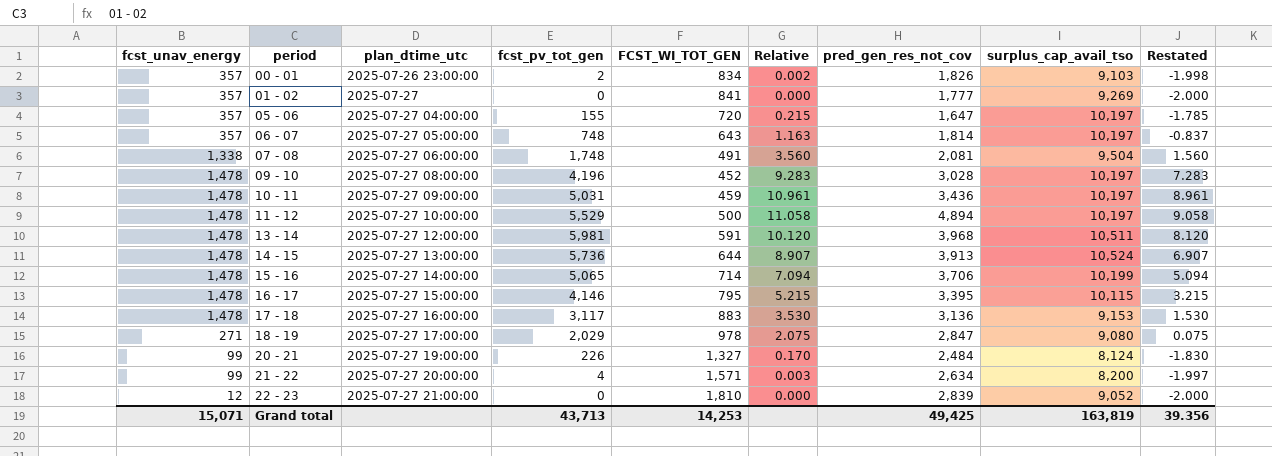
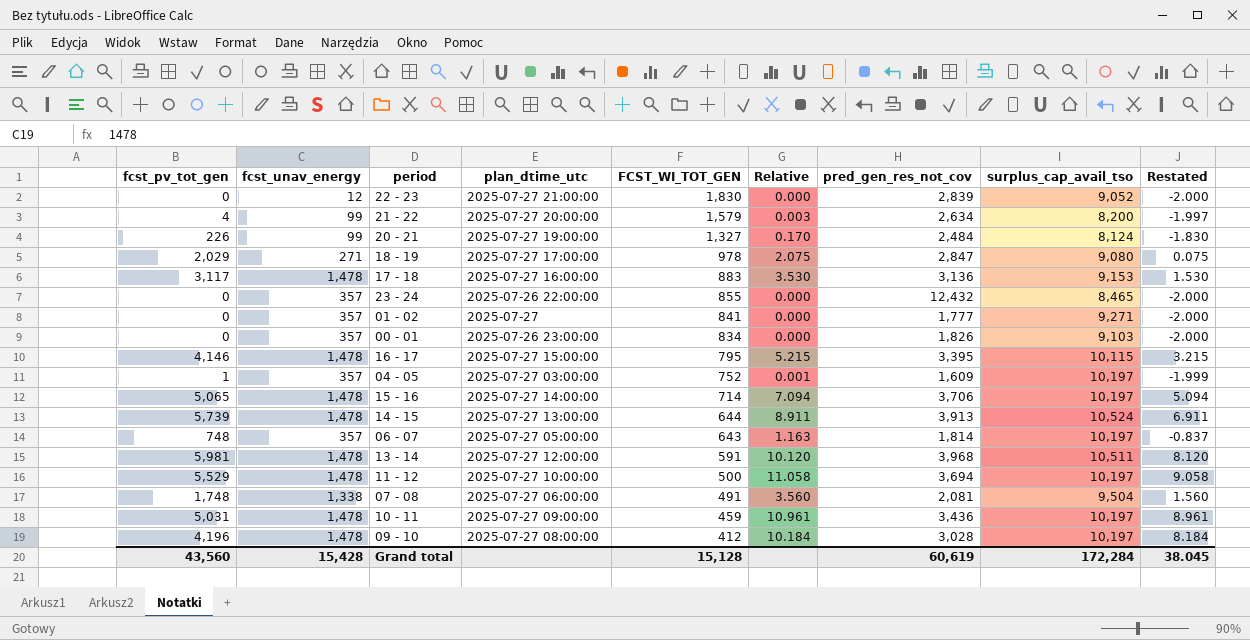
row order: period ascending -> FCST_WI_TOT_GEN descending
column fcst_pv_tot_gen | position: 4 -> 1
row 05 - 06: 357 | 2025-07-27 04:00:00 | 155 | 720 | 0.215 | 1,647 | 10,197 | -1.785 -> none
22 - 23 | FCST_WI_TOT_GEN: 1,810 -> 1,830
21 - 22 | FCST_WI_TOT_GEN: 1,571 -> 1,579
row 23 - 24: none -> 0 | 357 | 2025-07-26 22:00:00 | 855 | 0.000 | 12,432 | 8,465 | -2.000
01 - 02 | surplus_cap_avail_tso: 9,269 -> 9,271
00 - 01 | fcst_pv_tot_gen: 2 -> 0
00 - 01 | Relative: 0.002 -> 0.000
00 - 01 | Restated: -1.998 -> -2.000
row 04 - 05: none -> 1 | 357 | 2025-07-27 03:00:00 | 752 | 0.001 | 1,609 | 10,197 | -1.999
15 - 16 | surplus_cap_avail_tso: 10,199 -> 10,197
14 - 15 | fcst_pv_tot_gen: 5,736 -> 5,739
14 - 15 | Relative: 8.907 -> 8.911
14 - 15 | Restated: 6.907 -> 6.911
11 - 12 | pred_gen_res_not_cov: 4,894 -> 3,694
09 - 10 | FCST_WI_TOT_GEN: 452 -> 412
09 - 10 | Relative: 9.283 -> 10.184
09 - 10 | Restated: 7.283 -> 8.184
Grand total | fcst_pv_tot_gen: 43,713 -> 43,560
Grand total | fcst_unav_energy: 15,071 -> 15,428
Grand total | FCST_WI_TOT_GEN: 14,253 -> 15,128
Grand total | pred_gen_res_not_cov: 49,425 -> 60,619
Grand total | surplus_cap_avail_tso: 163,819 -> 172,284
Grand total | Restated: 39.356 -> 38.045

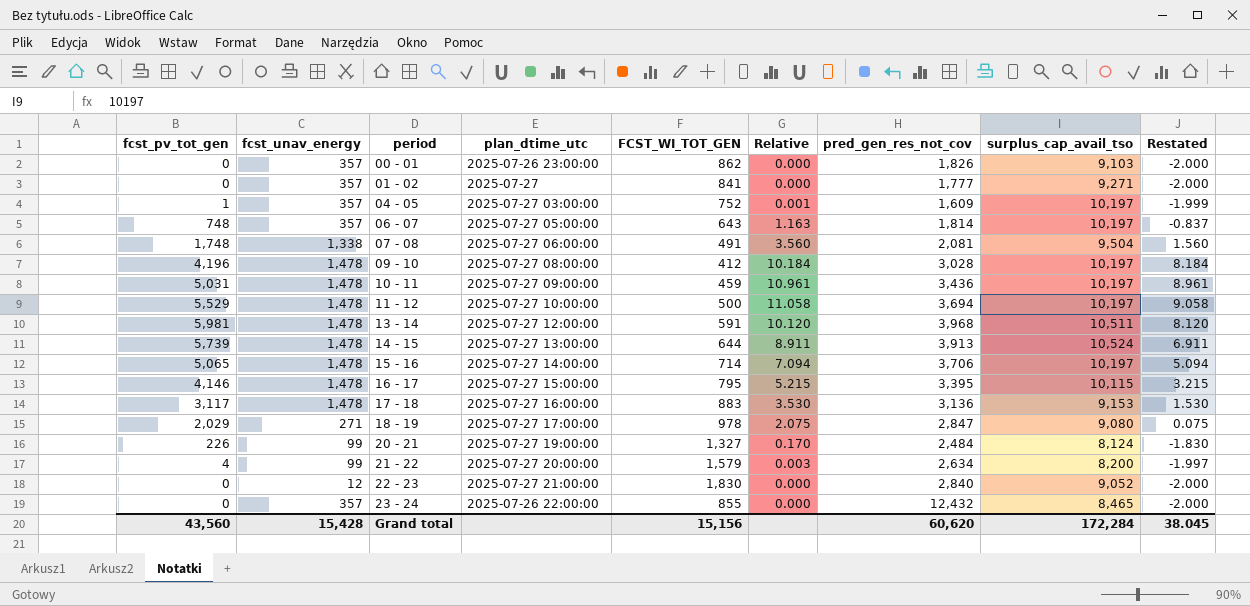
row order: FCST_WI_TOT_GEN descending -> period ascending
00 - 01 | FCST_WI_TOT_GEN: 834 -> 862
22 - 23 | pred_gen_res_not_cov: 2,839 -> 2,840
Grand total | FCST_WI_TOT_GEN: 15,128 -> 15,156
Grand total | pred_gen_res_not_cov: 60,619 -> 60,620

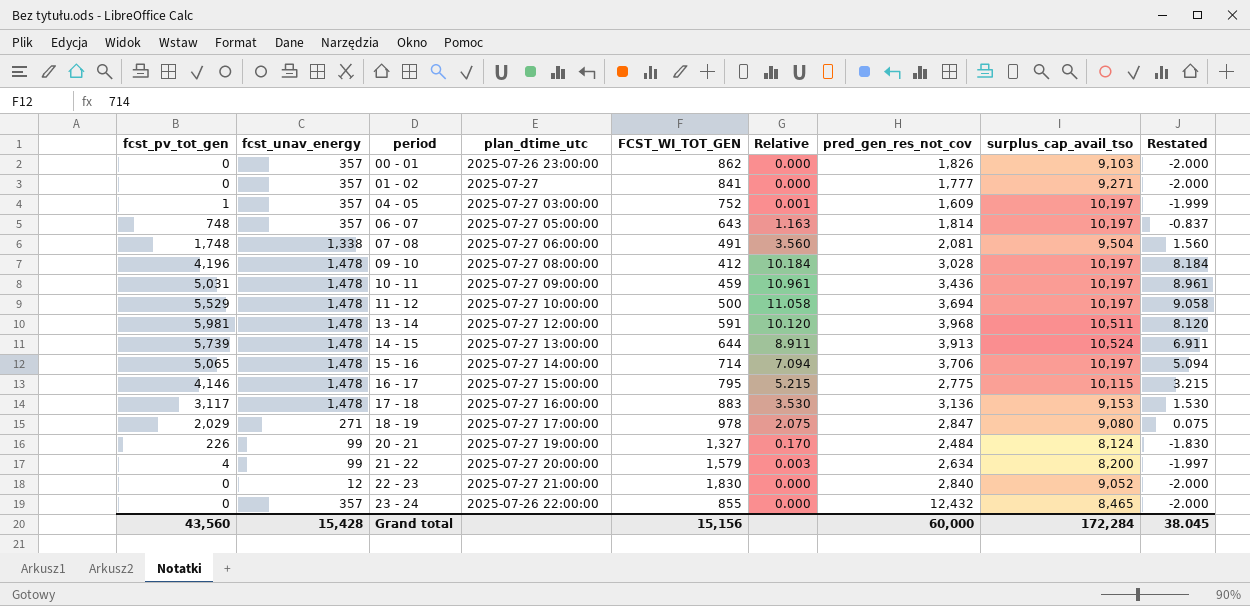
16 - 17 | pred_gen_res_not_cov: 3,395 -> 2,775
Grand total | pred_gen_res_not_cov: 60,620 -> 60,000

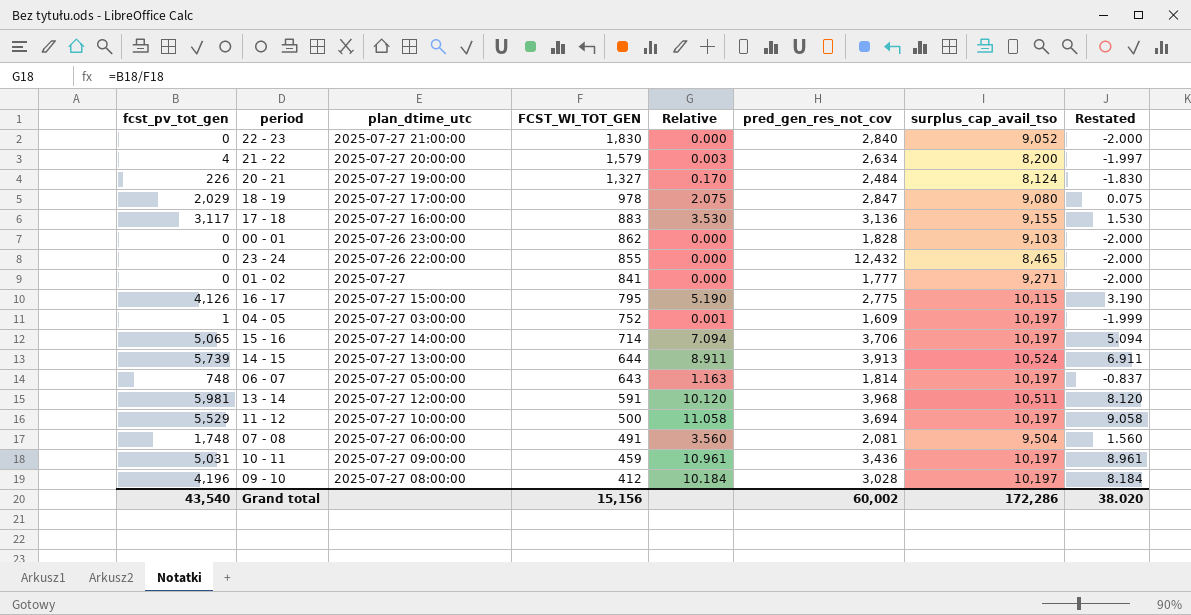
row order: period ascending -> FCST_WI_TOT_GEN descending
column fcst_unav_energy | position: 2 -> none
17 - 18 | surplus_cap_avail_tso: 9,153 -> 9,155
00 - 01 | pred_gen_res_not_cov: 1,826 -> 1,828
16 - 17 | fcst_pv_tot_gen: 4,146 -> 4,126
16 - 17 | Relative: 5.215 -> 5.190
16 - 17 | Restated: 3.215 -> 3.190
Grand total | fcst_pv_tot_gen: 43,560 -> 43,540
Grand total | pred_gen_res_not_cov: 60,000 -> 60,002
Grand total | surplus_cap_avail_tso: 172,284 -> 172,286
Grand total | Restated: 38.045 -> 38.020

